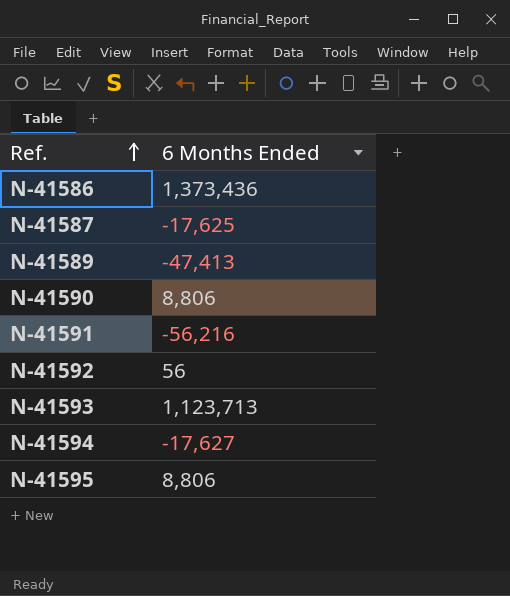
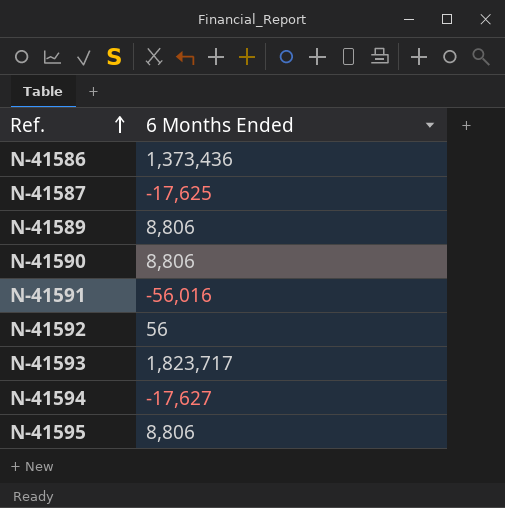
N-41589 | 6 Months Ended: -47,413 -> 8,806
N-41591 | 6 Months Ended: -56,216 -> -56,016
N-41593 | 6 Months Ended: 1,123,713 -> 1,823,717

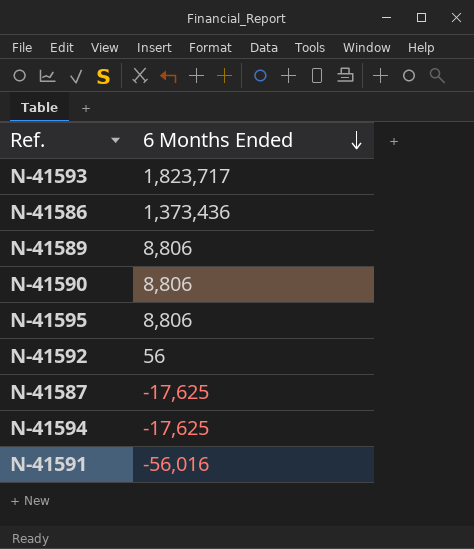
row order: Ref. ascending -> 6 Months Ended descending
N-41594 | 6 Months Ended: -17,627 -> -17,625

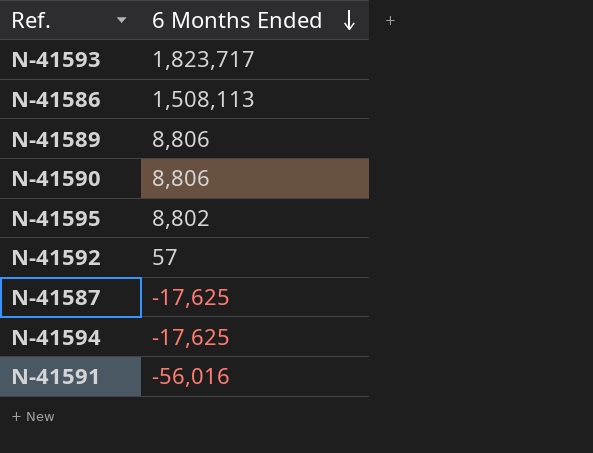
N-41586 | 6 Months Ended: 1,373,436 -> 1,508,113
N-41595 | 6 Months Ended: 8,806 -> 8,802
N-41592 | 6 Months Ended: 56 -> 57

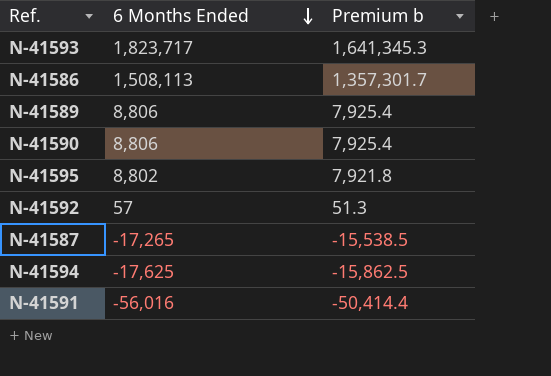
column Premium b | formula: none -> [6 Months Ended] * 0.9
N-41587 | 6 Months Ended: -17,625 -> -17,265

